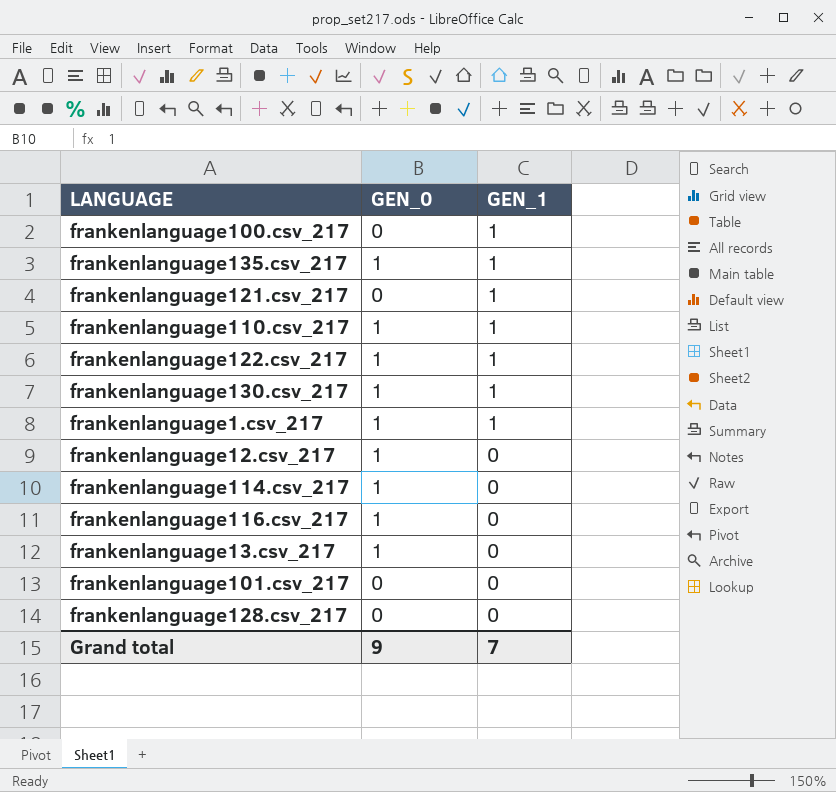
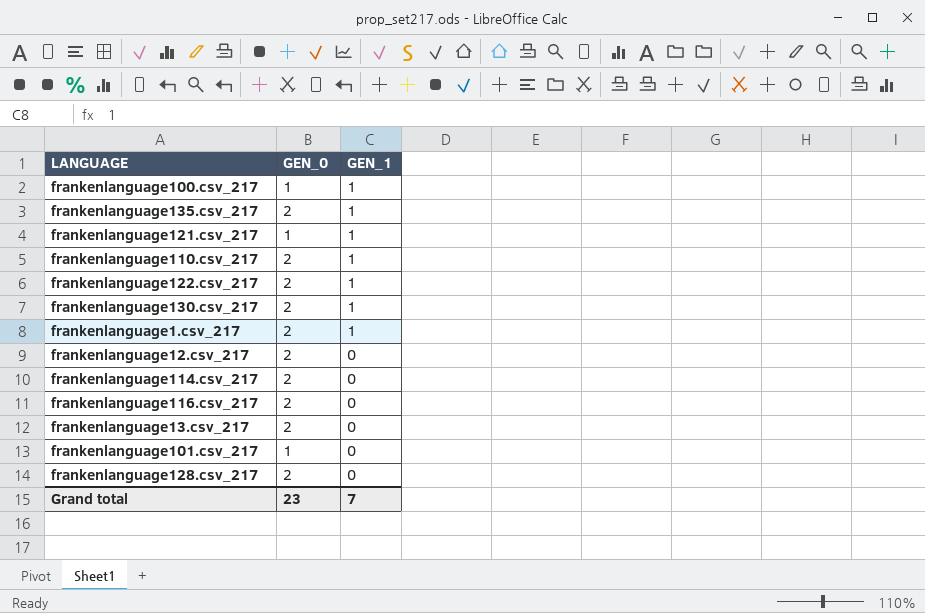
frankenlanguage100.csv_217 | GEN_0: 0 -> 1
frankenlanguage135.csv_217 | GEN_0: 1 -> 2
frankenlanguage121.csv_217 | GEN_0: 0 -> 1
frankenlanguage110.csv_217 | GEN_0: 1 -> 2
frankenlanguage122.csv_217 | GEN_0: 1 -> 2
frankenlanguage130.csv_217 | GEN_0: 1 -> 2
frankenlanguage1.csv_217 | GEN_0: 1 -> 2
frankenlanguage12.csv_217 | GEN_0: 1 -> 2
frankenlanguage114.csv_217 | GEN_0: 1 -> 2
frankenlanguage116.csv_217 | GEN_0: 1 -> 2
frankenlanguage13.csv_217 | GEN_0: 1 -> 2
frankenlanguage101.csv_217 | GEN_0: 0 -> 1
frankenlanguage128.csv_217 | GEN_0: 0 -> 2
Grand total | GEN_0: 9 -> 23

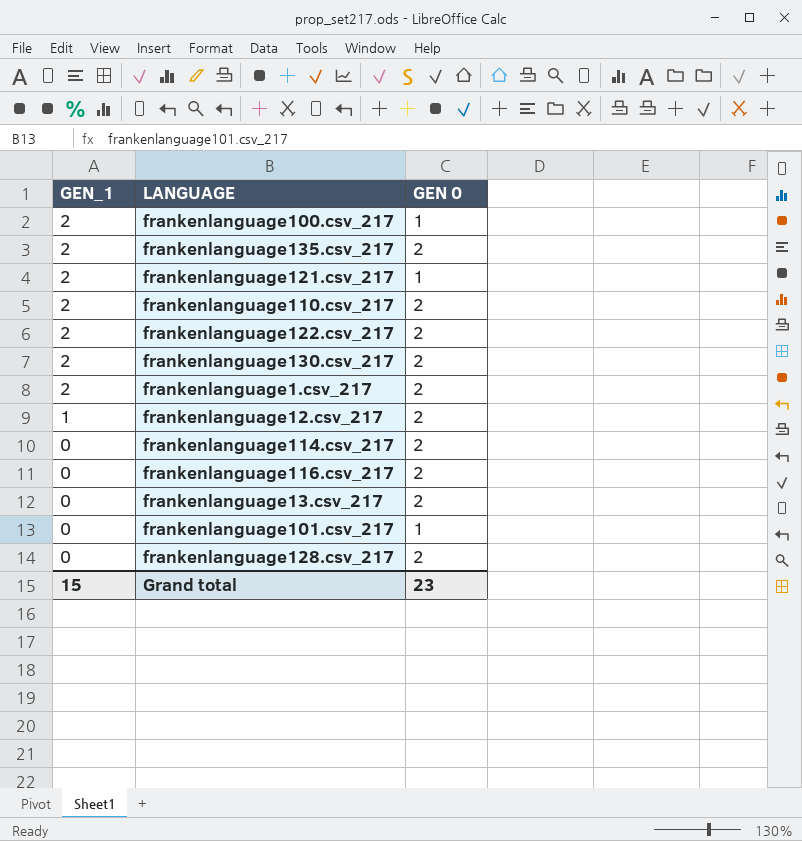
column GEN_1 | position: 3 -> 1
column name: GEN_0 -> GEN 0
frankenlanguage100.csv_217 | GEN_1: 1 -> 2
frankenlanguage135.csv_217 | GEN_1: 1 -> 2
frankenlanguage121.csv_217 | GEN_1: 1 -> 2
frankenlanguage110.csv_217 | GEN_1: 1 -> 2
frankenlanguage122.csv_217 | GEN_1: 1 -> 2
frankenlanguage130.csv_217 | GEN_1: 1 -> 2
frankenlanguage1.csv_217 | GEN_1: 1 -> 2
frankenlanguage12.csv_217 | GEN_1: 0 -> 1
Grand total | GEN_1: 7 -> 15

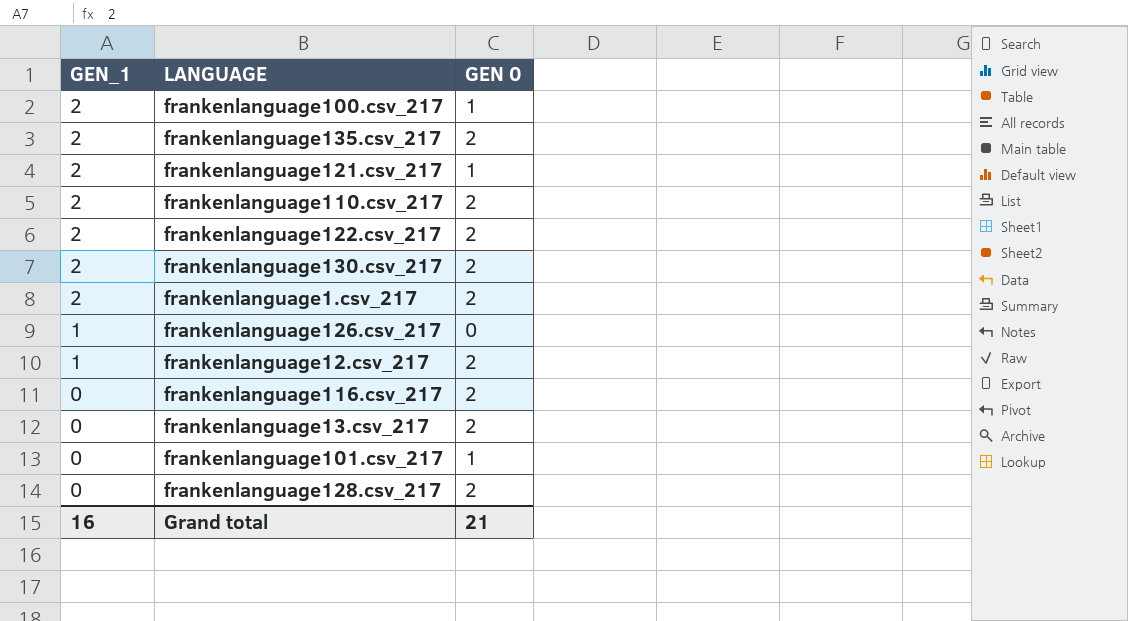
row frankenlanguage114.csv_217: 0 | 2 -> none
row frankenlanguage126.csv_217: none -> 1 | 0
Grand total | GEN_1: 15 -> 16
Grand total | GEN 0: 23 -> 21

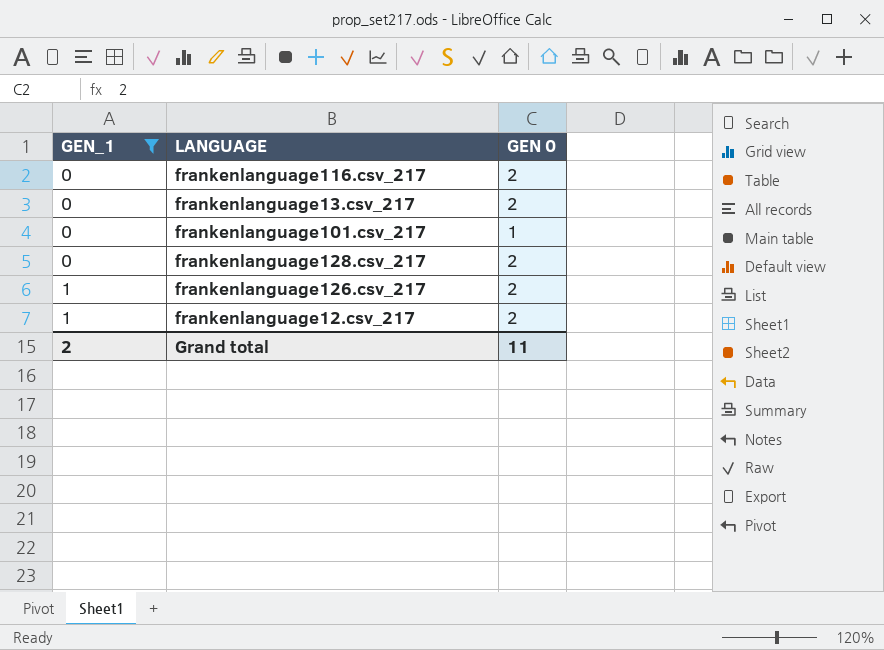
filter: none -> GEN_1 != 2
row order: GEN_1 descending -> GEN_1 ascending
frankenlanguage126.csv_217 | GEN 0: 0 -> 2
Grand total | GEN_1: 16 -> 2
Grand total | GEN 0: 21 -> 11

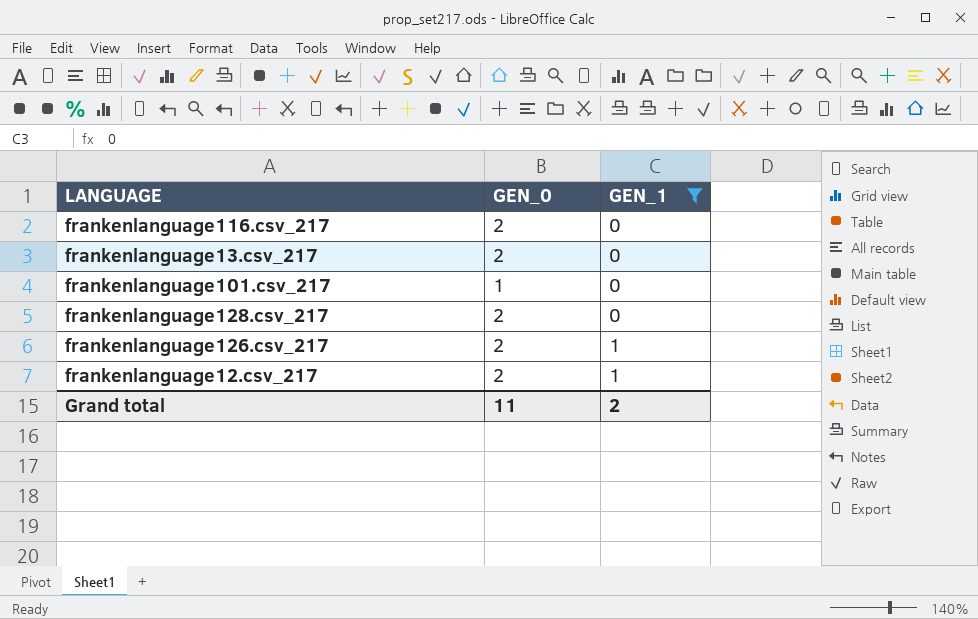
column name: GEN 0 -> GEN_0
column GEN_1 | position: 1 -> 3

